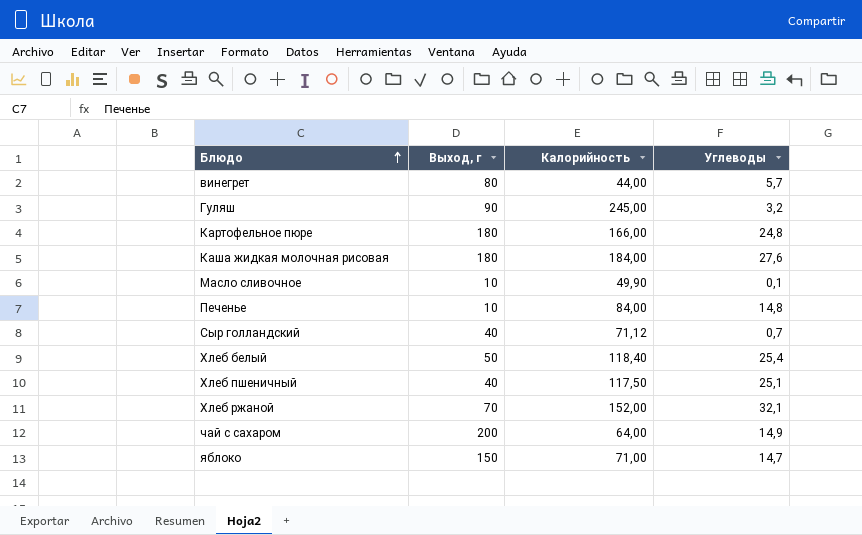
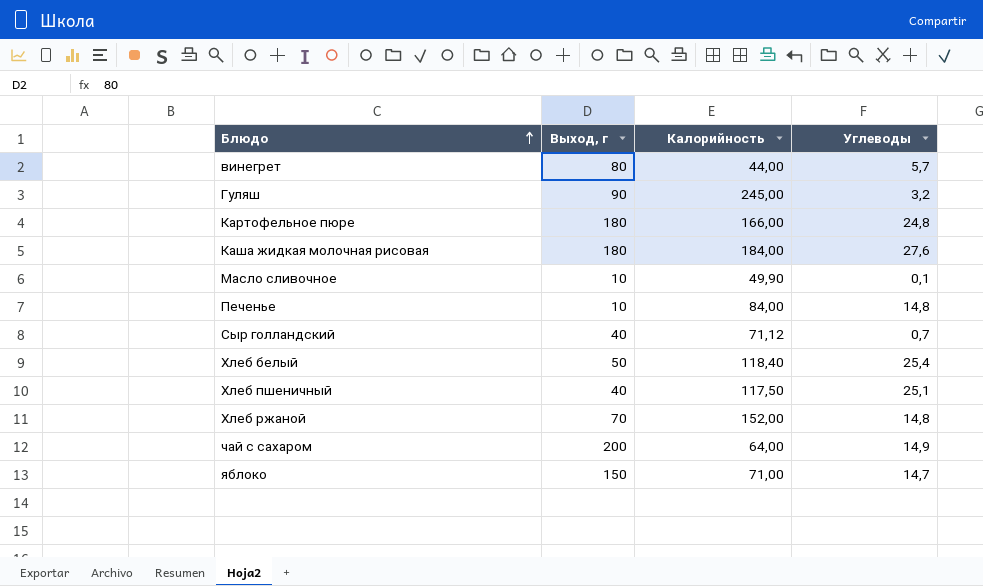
Хлеб ржаной | Углеводы: 32,1 -> 14,8

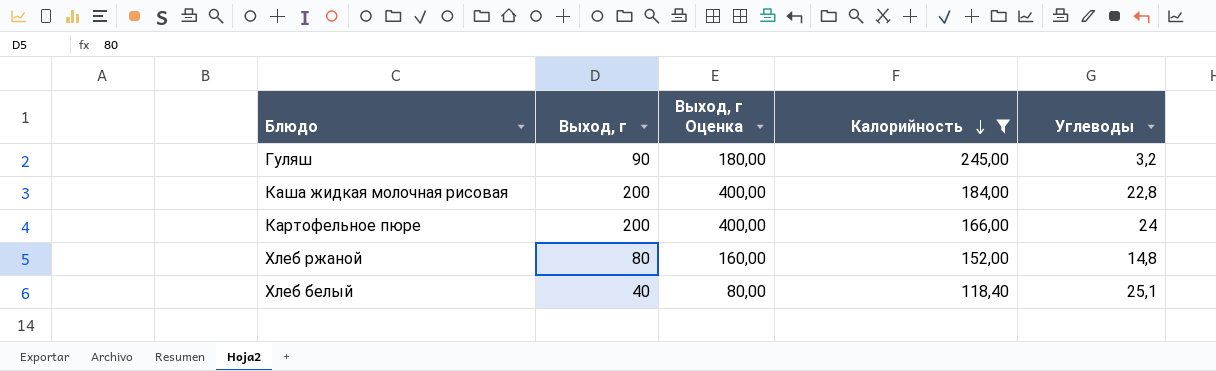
filter: none -> Калорийность >= 118,40
row order: Блюдо ascending -> Калорийность descending
column Выход, г Оценка | formula: none -> [Выход, г] * 2
Каша жидкая молочная рисовая | Выход, г: 180 -> 200
Каша жидкая молочная рисовая | Углеводы: 27,6 -> 22,8
Картофельное пюре | Выход, г: 180 -> 200
Картофельное пюре | Углеводы: 24,8 -> 24
Хлеб ржаной | Выход, г: 70 -> 80
Хлеб белый | Выход, г: 50 -> 40
Хлеб белый | Углеводы: 25,4 -> 25,1

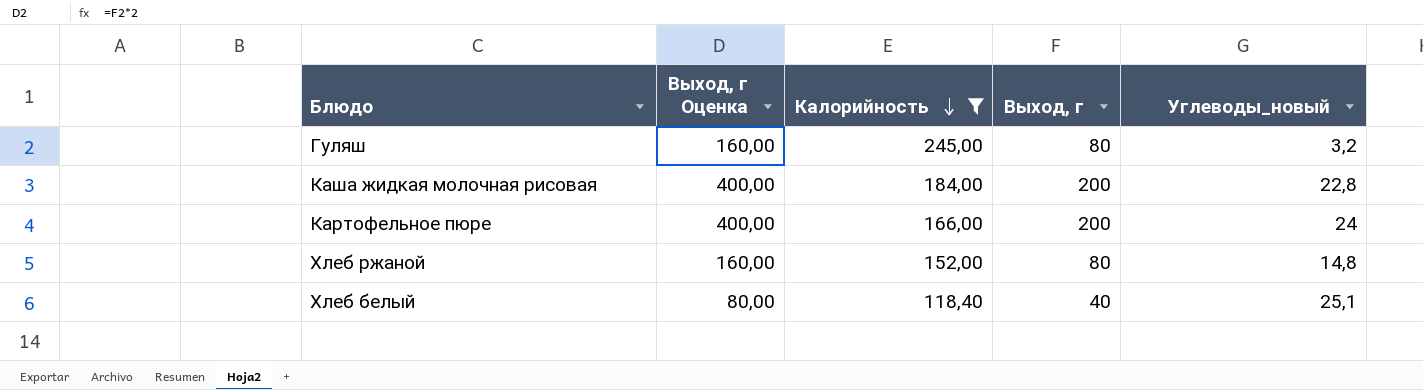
column Выход, г | position: 2 -> 4
column name: Углеводы -> Углеводы_новый
Гуляш | Выход, г Оценка: 180,00 -> 160,00
Гуляш | Выход, г: 90 -> 80

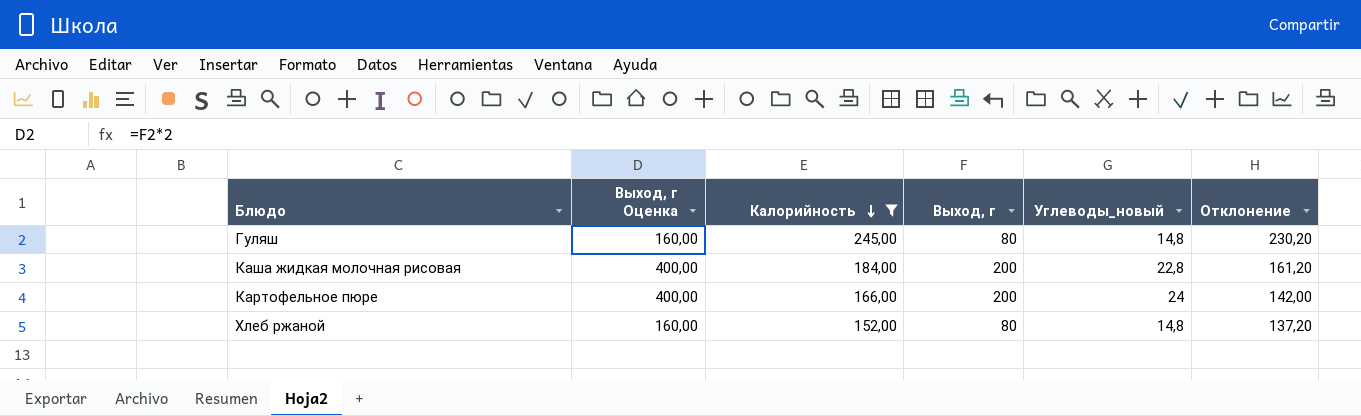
column Отклонение | formula: none -> [Калорийность] - [Углеводы_новый]
row Хлеб белый: 80,00 | 118,40 | 40 | 25,1 -> none
Гуляш | Углеводы_новый: 3,2 -> 14,8

